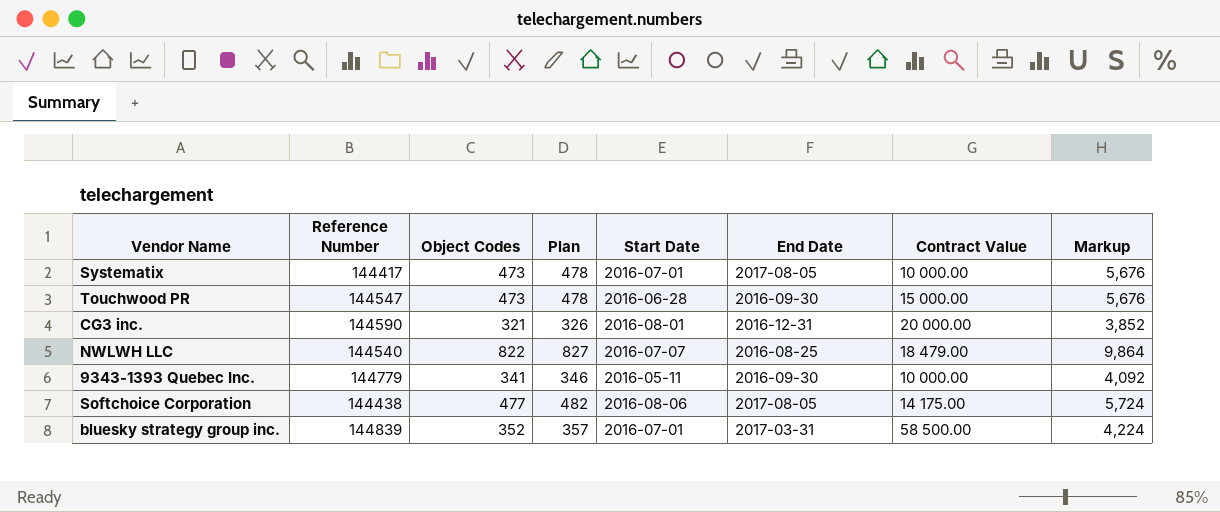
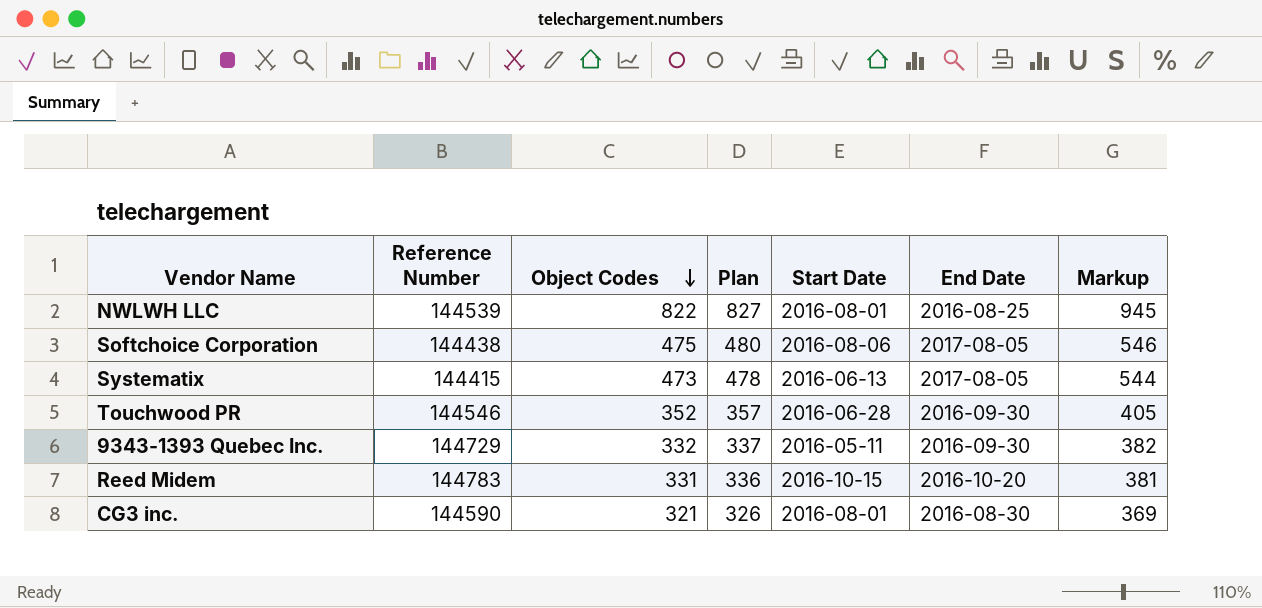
row order: none -> Object Codes descending
column Contract Value | position: 7 -> none
column Markup | formula: [Object Codes] * 12 -> [Object Codes] * 1.15
row bluesky strategy group inc.: 144839 | 352 | 357 | 2016-07-01 | 2017-03-31 | 58 500.00 | 4,224 -> none
NWLWH LLC | Reference Number: 144540 -> 144539
NWLWH LLC | Start Date: 2016-07-07 -> 2016-08-01
Softchoice Corporation | Object Codes: 477 -> 475
Softchoice Corporation | Plan: 482 -> 480
Systematix | Reference Number: 144417 -> 144415
Systematix | Start Date: 2016-07-01 -> 2016-06-13
Touchwood PR | Reference Number: 144547 -> 144546
Touchwood PR | Object Codes: 473 -> 352
Touchwood PR | Plan: 478 -> 357
9343-1393 Quebec Inc. | Reference Number: 144779 -> 144729
9343-1393 Quebec Inc. | Object Codes: 341 -> 332
9343-1393 Quebec Inc. | Plan: 346 -> 337
row Reed Midem: none -> 144783 | 331 | 336 | 2016-10-15 | 2016-10-20 | 381
CG3 inc. | End Date: 2016-12-31 -> 2016-08-30

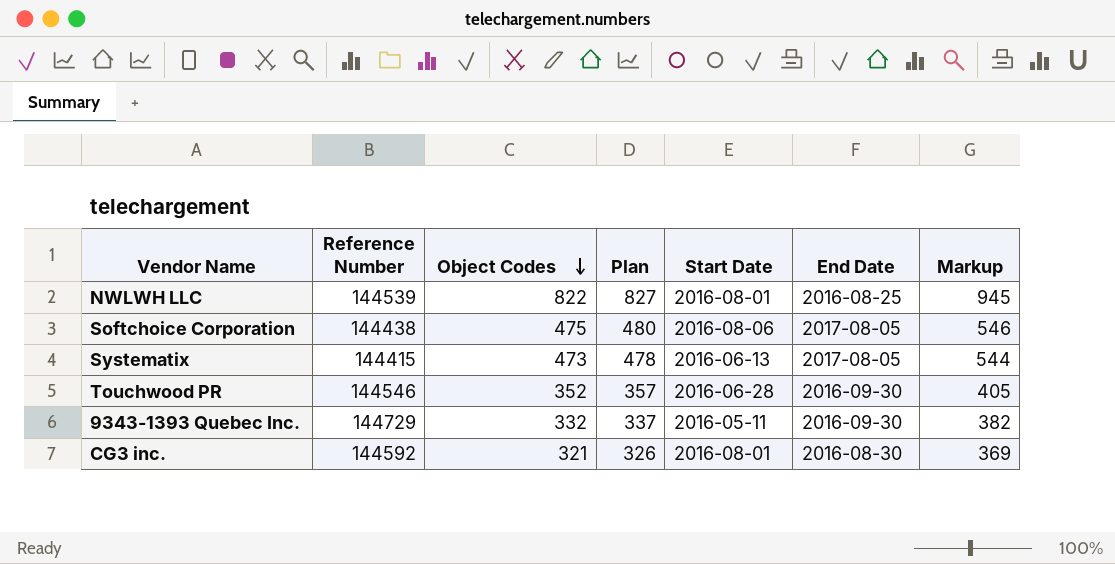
row Reed Midem: 144783 | 331 | 336 | 2016-10-15 | 2016-10-20 | 381 -> none
CG3 inc. | Reference Number: 144590 -> 144592

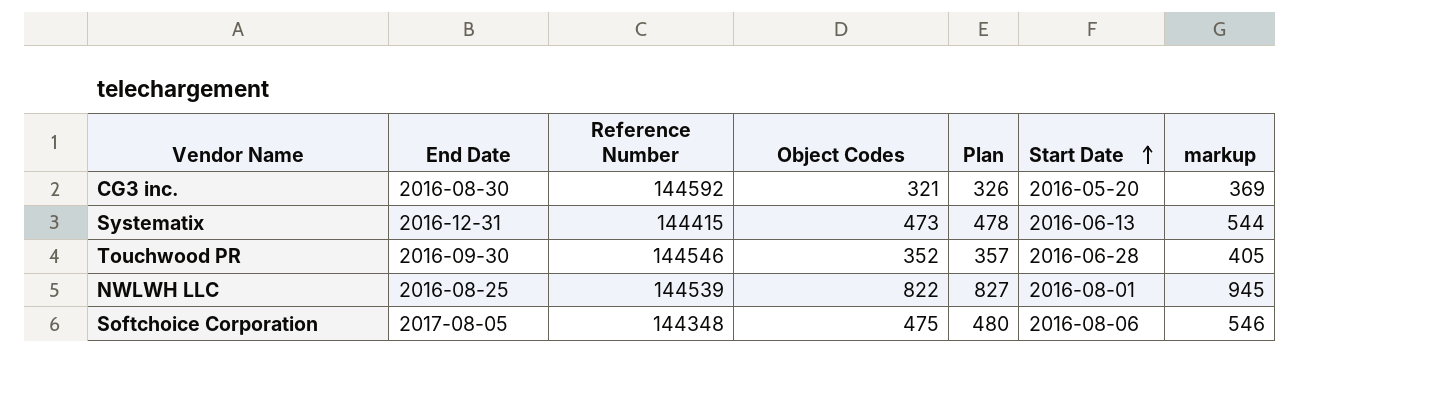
row order: Object Codes descending -> Start Date ascending
column End Date | position: 6 -> 2
column name: Markup -> markup
row 9343-1393 Quebec Inc.: 144729 | 332 | 337 | 2016-05-11 | 2016-09-30 | 382 -> none
CG3 inc. | Start Date: 2016-08-01 -> 2016-05-20
Systematix | End Date: 2017-08-05 -> 2016-12-31
Softchoice Corporation | Reference Number: 144438 -> 144348

